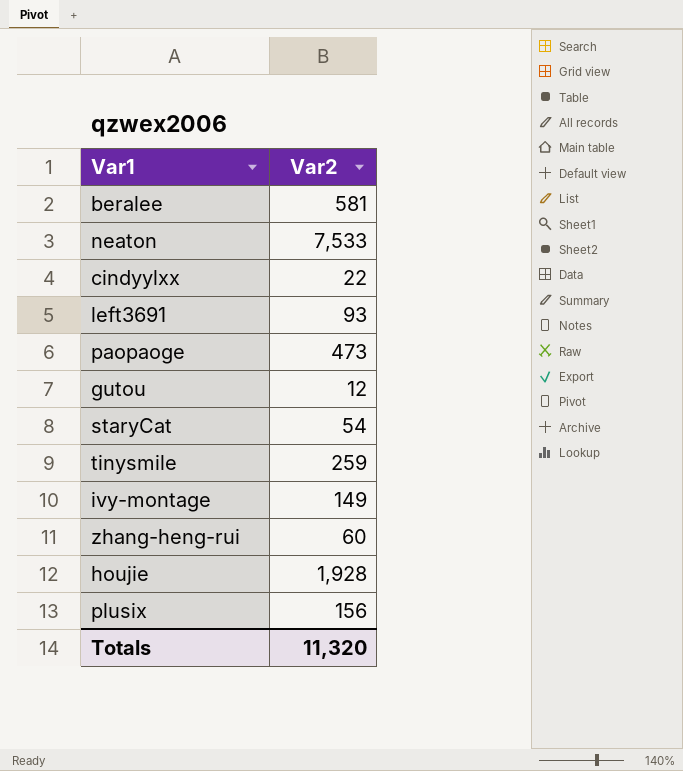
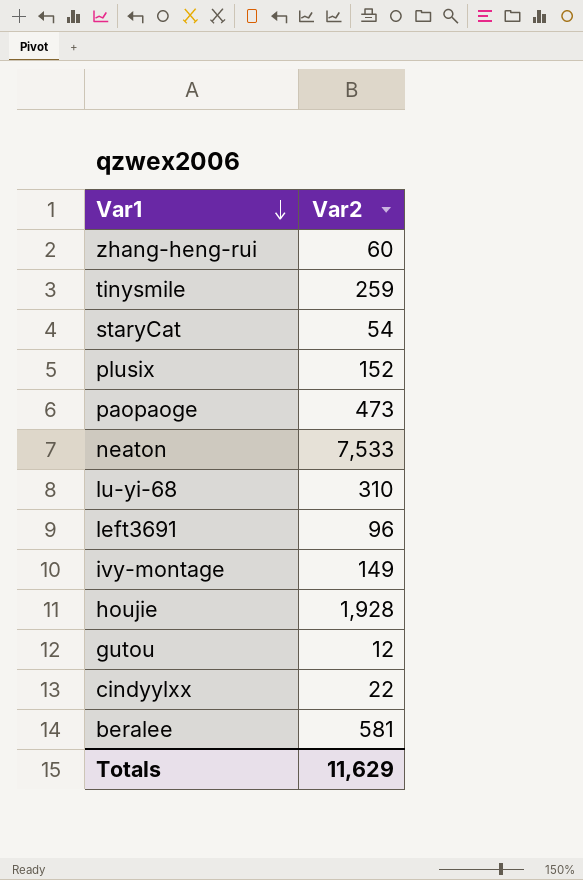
row order: none -> Var1 descending
plusix | Var2: 156 -> 152
row lu-yi-68: none -> 310
left3691 | Var2: 93 -> 96
Totals | Var2: 11,320 -> 11,629

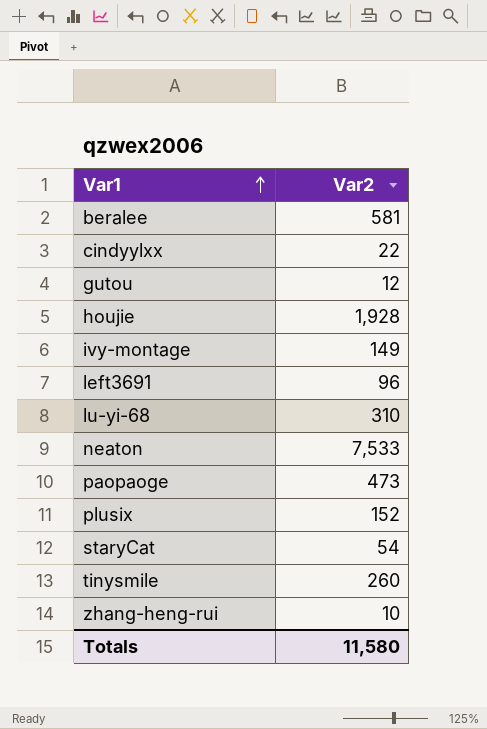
row order: Var1 descending -> Var1 ascending
tinysmile | Var2: 259 -> 260
zhang-heng-rui | Var2: 60 -> 10
Totals | Var2: 11,629 -> 11,580

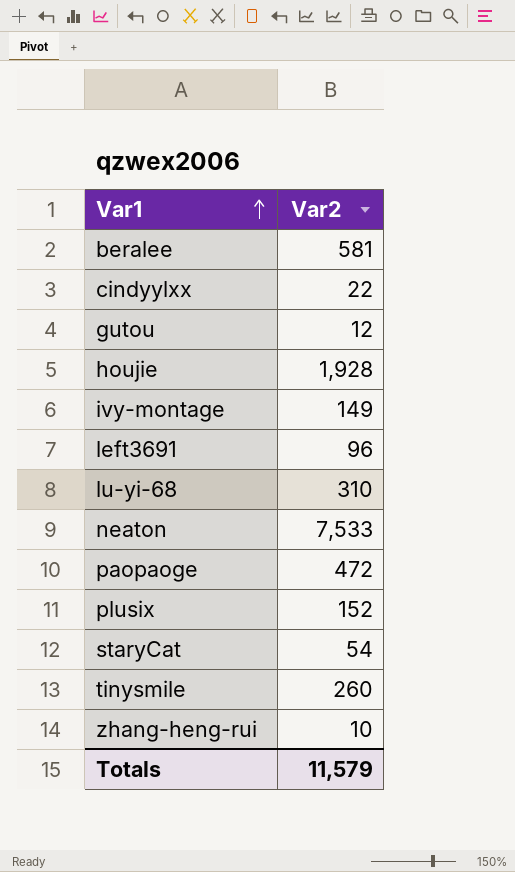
paopaoge | Var2: 473 -> 472
Totals | Var2: 11,580 -> 11,579

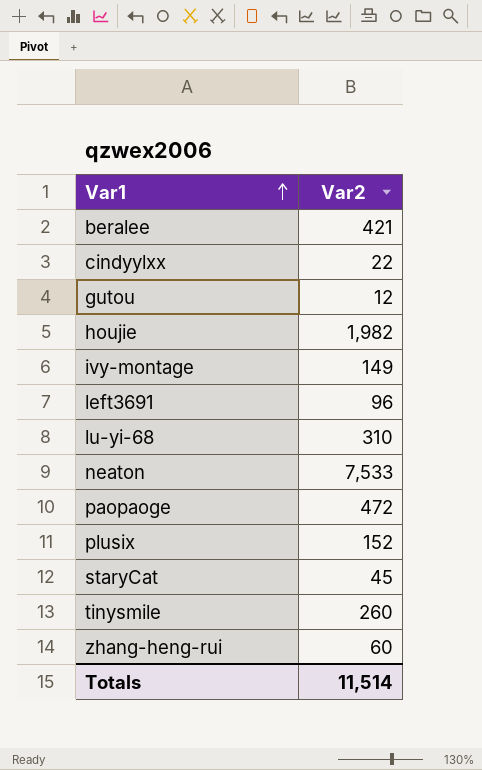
beralee | Var2: 581 -> 421
houjie | Var2: 1,928 -> 1,982
staryCat | Var2: 54 -> 45
zhang-heng-rui | Var2: 10 -> 60
Totals | Var2: 11,579 -> 11,514

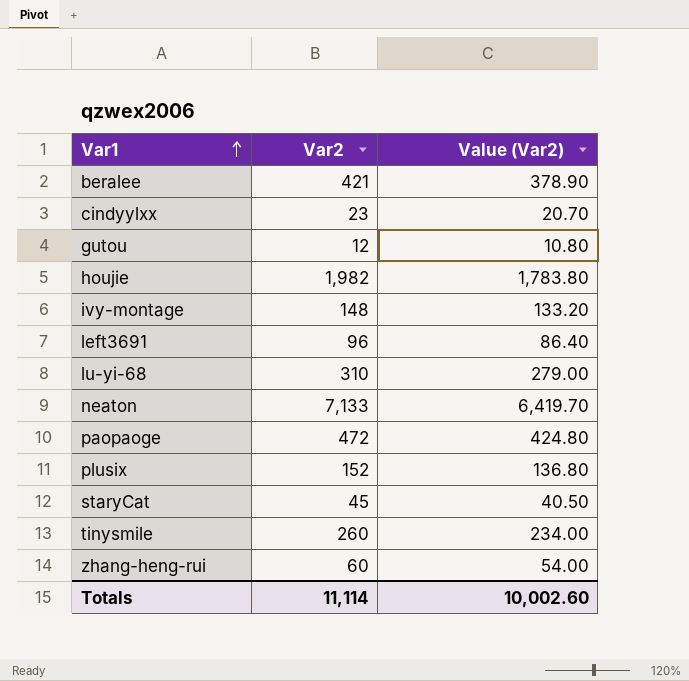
column Value (Var2) | formula: none -> [Var2] * 0.9
cindyylxx | Var2: 22 -> 23
ivy-montage | Var2: 149 -> 148
neaton | Var2: 7,533 -> 7,133
Totals | Var2: 11,514 -> 11,114

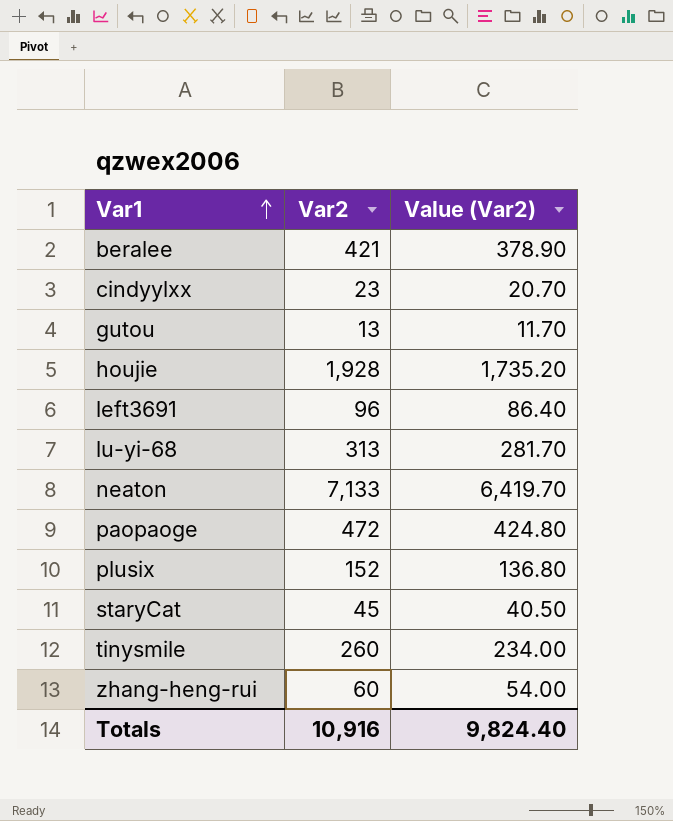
row ivy-montage: 148 | 133.20 -> none
gutou | Var2: 12 -> 13
gutou | Value (Var2): 10.80 -> 11.70
houjie | Var2: 1,982 -> 1,928
houjie | Value (Var2): 1,783.80 -> 1,735.20
lu-yi-68 | Var2: 310 -> 313
lu-yi-68 | Value (Var2): 279.00 -> 281.70
Totals | Var2: 11,114 -> 10,916
Totals | Value (Var2): 10,002.60 -> 9,824.40

